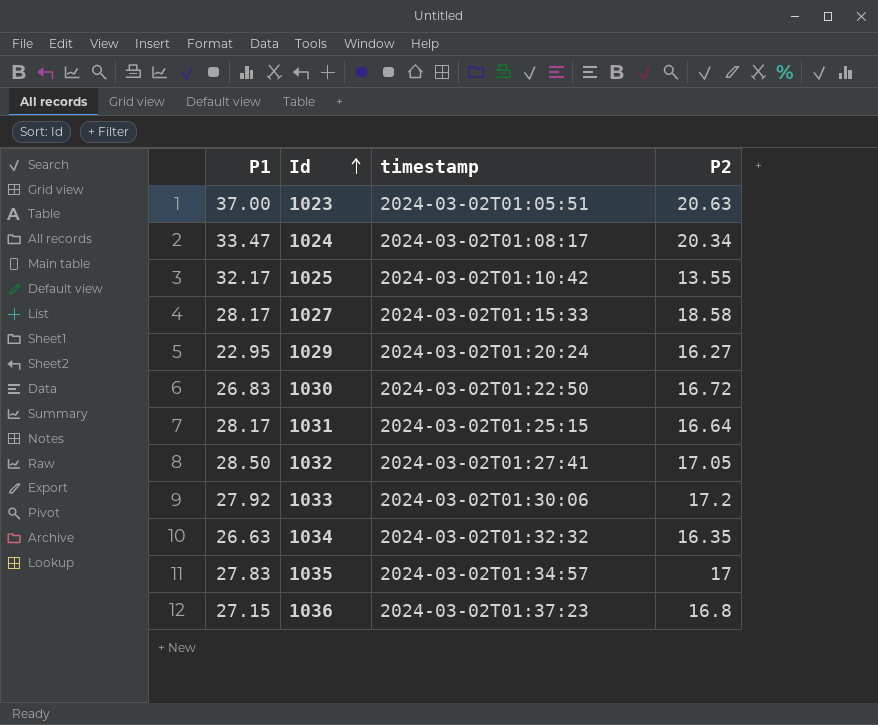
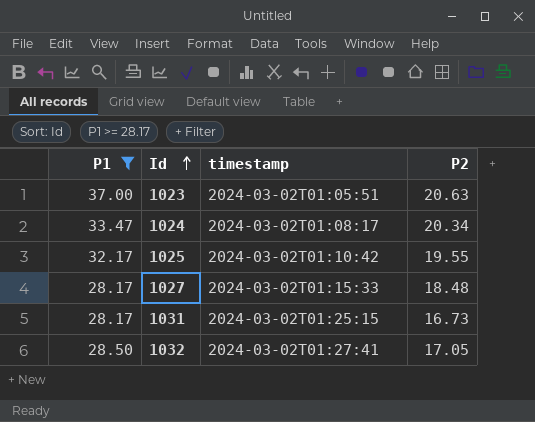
filter: none -> P1 >= 28.17
1025 | P2: 13.55 -> 19.55
1027 | P2: 18.58 -> 18.48
1031 | P2: 16.64 -> 16.73

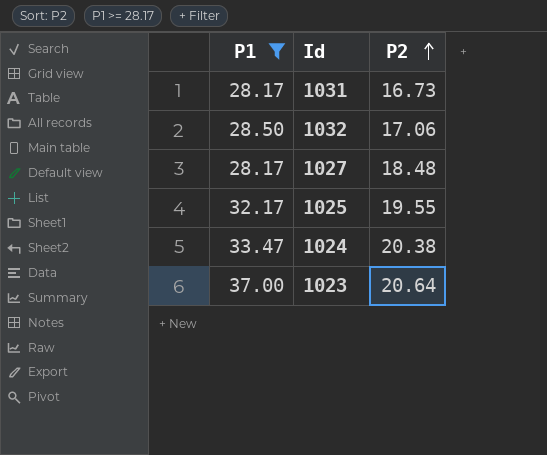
row order: Id ascending -> P2 ascending
column timestamp | position: 3 -> none
1032 | P2: 17.05 -> 17.06
1024 | P2: 20.34 -> 20.38
1023 | P2: 20.63 -> 20.64

